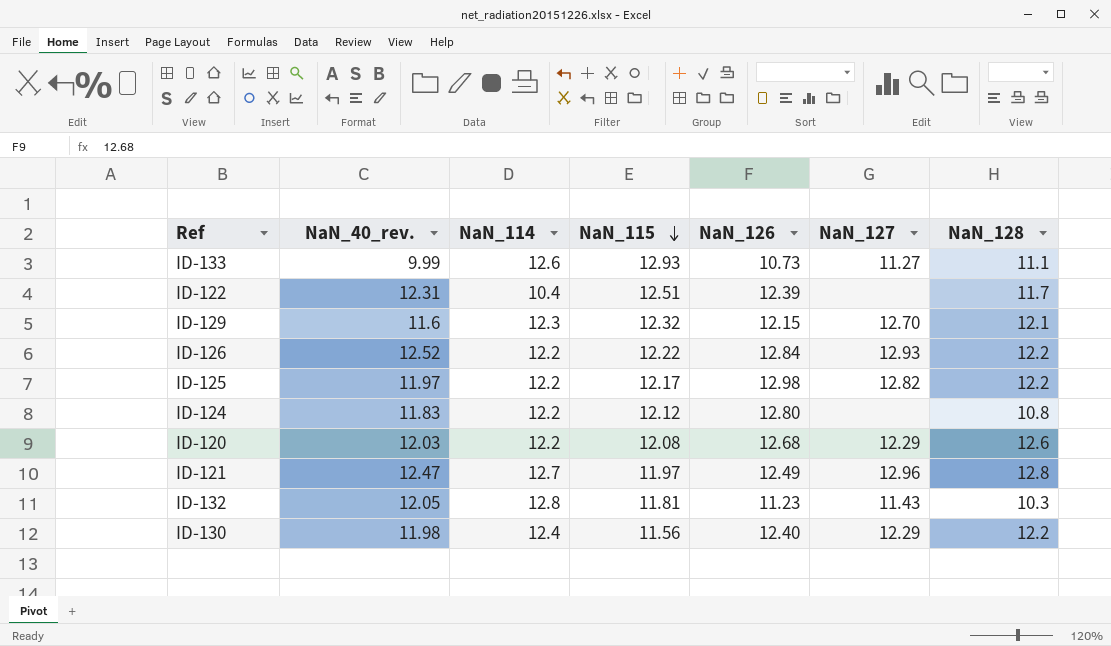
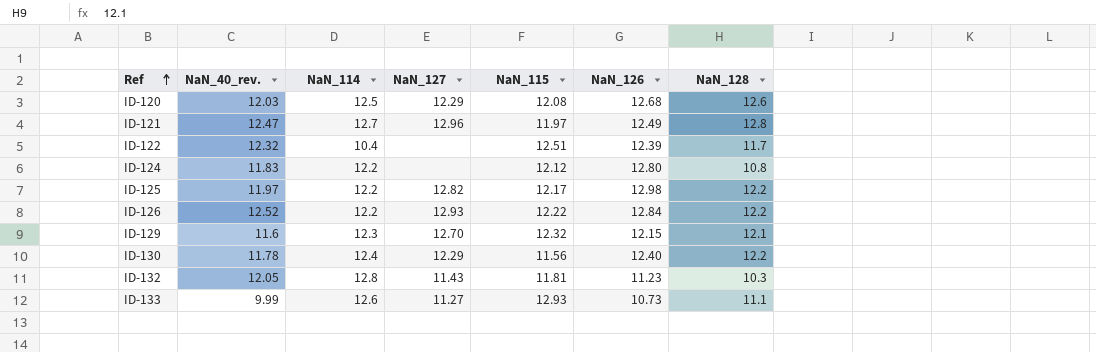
row order: NaN_115 descending -> Ref ascending
column NaN_127 | position: 6 -> 4
ID-120 | NaN_114: 12.2 -> 12.5
ID-122 | NaN_40_rev.: 12.31 -> 12.32
ID-130 | NaN_40_rev.: 11.98 -> 11.78

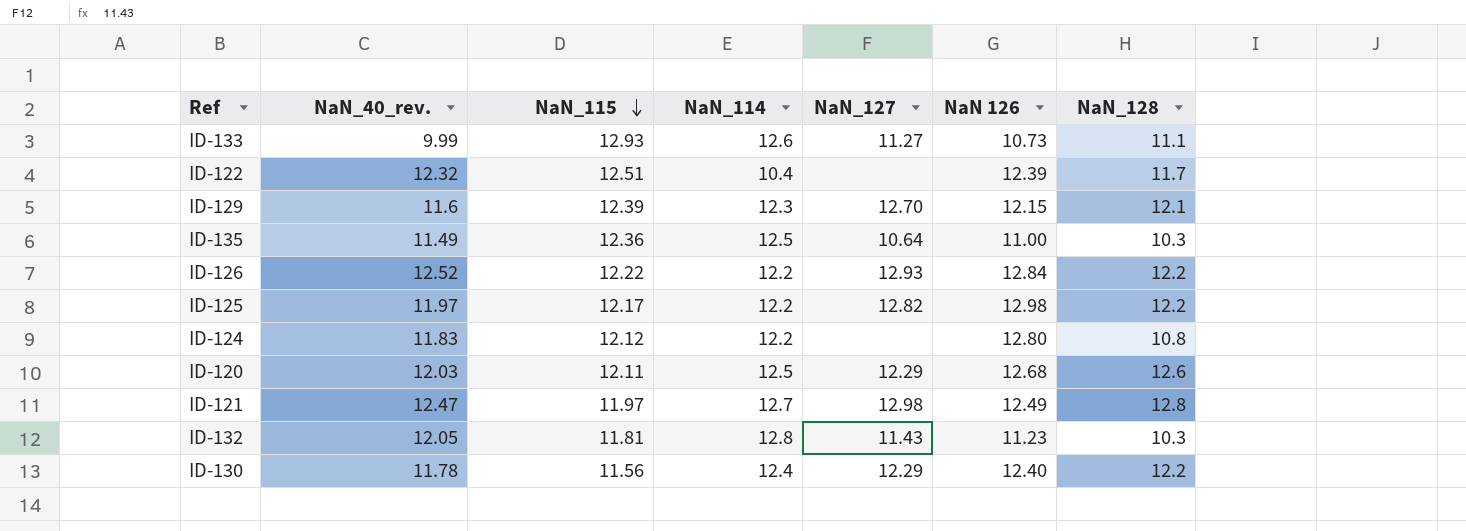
row order: Ref ascending -> NaN_115 descending
column NaN_115 | position: 5 -> 3
column name: NaN_126 -> NaN 126
ID-129 | NaN_115: 12.32 -> 12.39
row ID-135: none -> 11.49 | 12.36 | 12.5 | 10.64 | 11.00 | 10.3
ID-120 | NaN_115: 12.08 -> 12.11
ID-121 | NaN_127: 12.96 -> 12.98

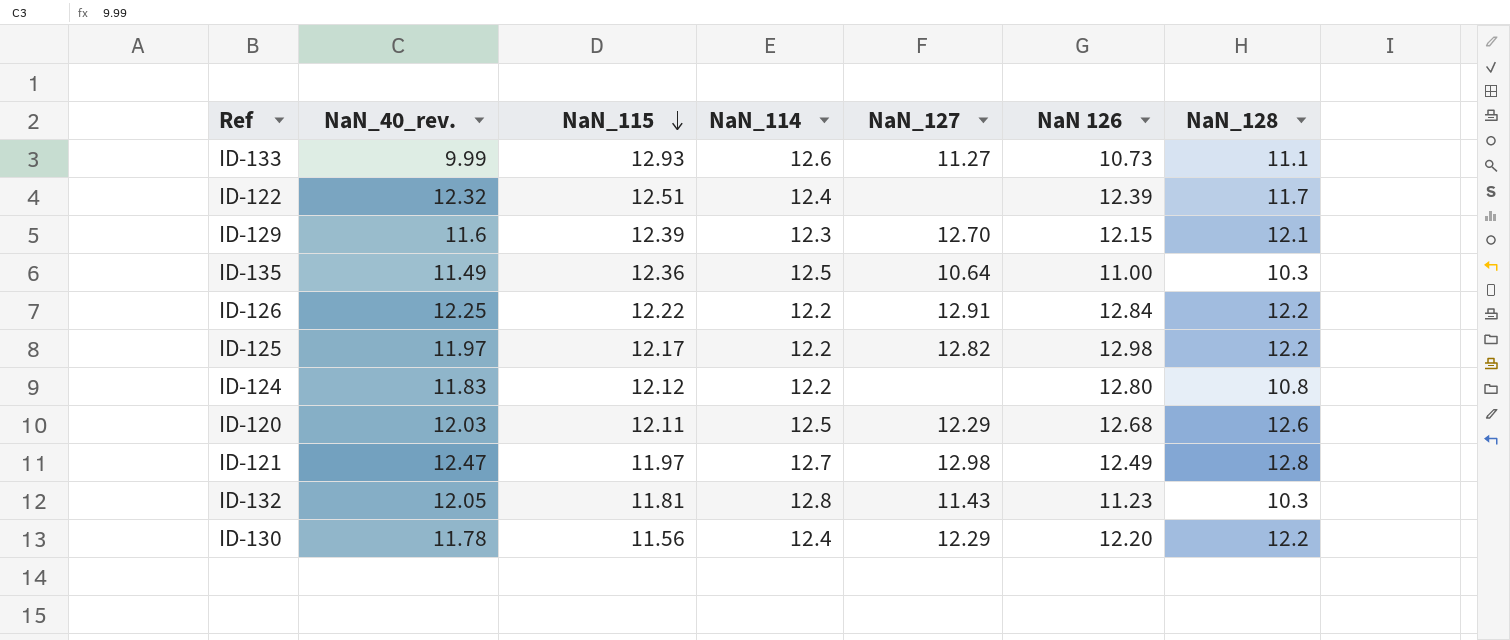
ID-122 | NaN_114: 10.4 -> 12.4
ID-126 | NaN_40_rev.: 12.52 -> 12.25
ID-126 | NaN_127: 12.93 -> 12.91
ID-130 | NaN 126: 12.40 -> 12.20

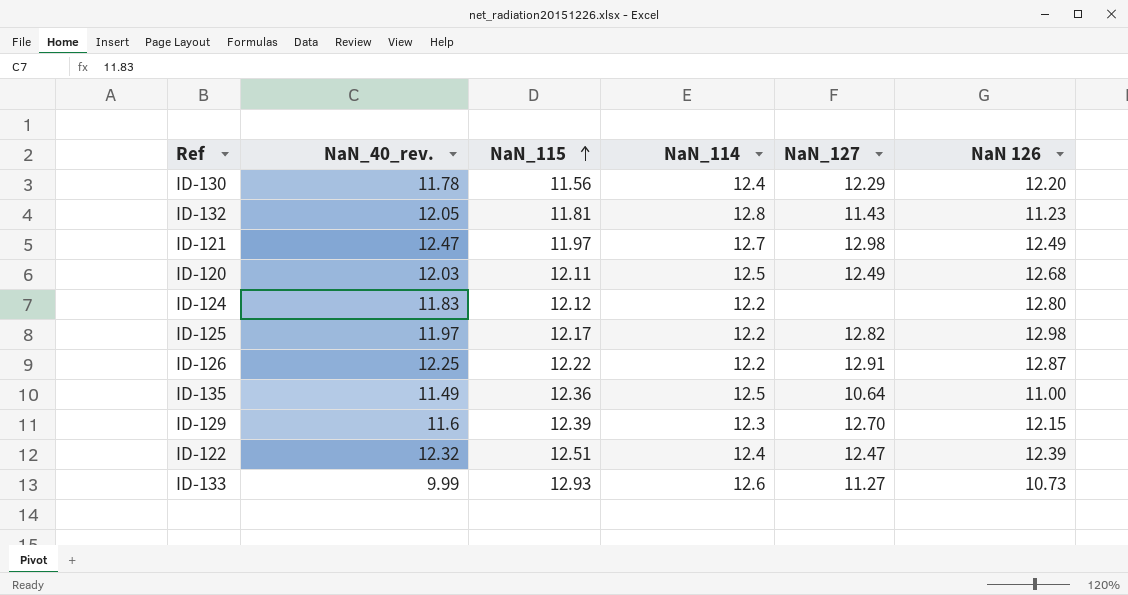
row order: NaN_115 descending -> NaN_115 ascending
column NaN_128 | position: 7 -> none
ID-120 | NaN_127: 12.29 -> 12.49
ID-126 | NaN 126: 12.84 -> 12.87
ID-122 | NaN_127: none -> 12.47

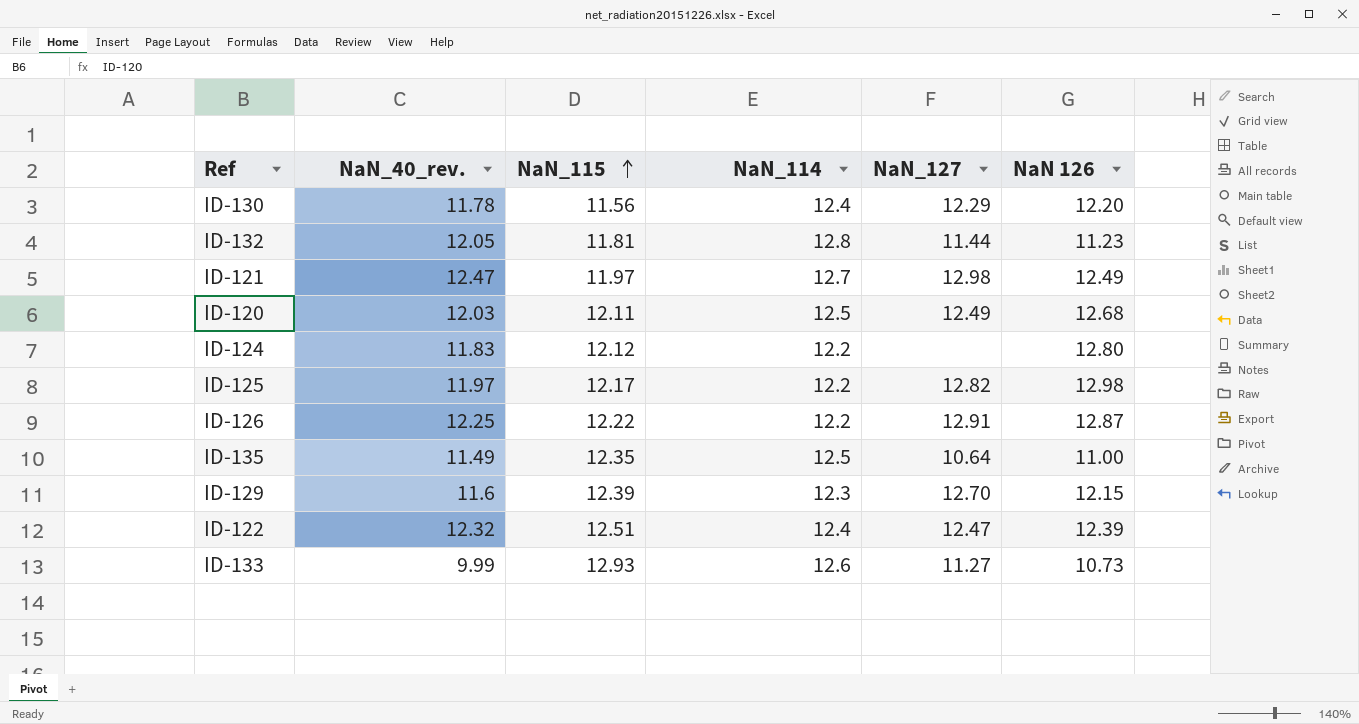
ID-132 | NaN_127: 11.43 -> 11.44
ID-135 | NaN_115: 12.36 -> 12.35

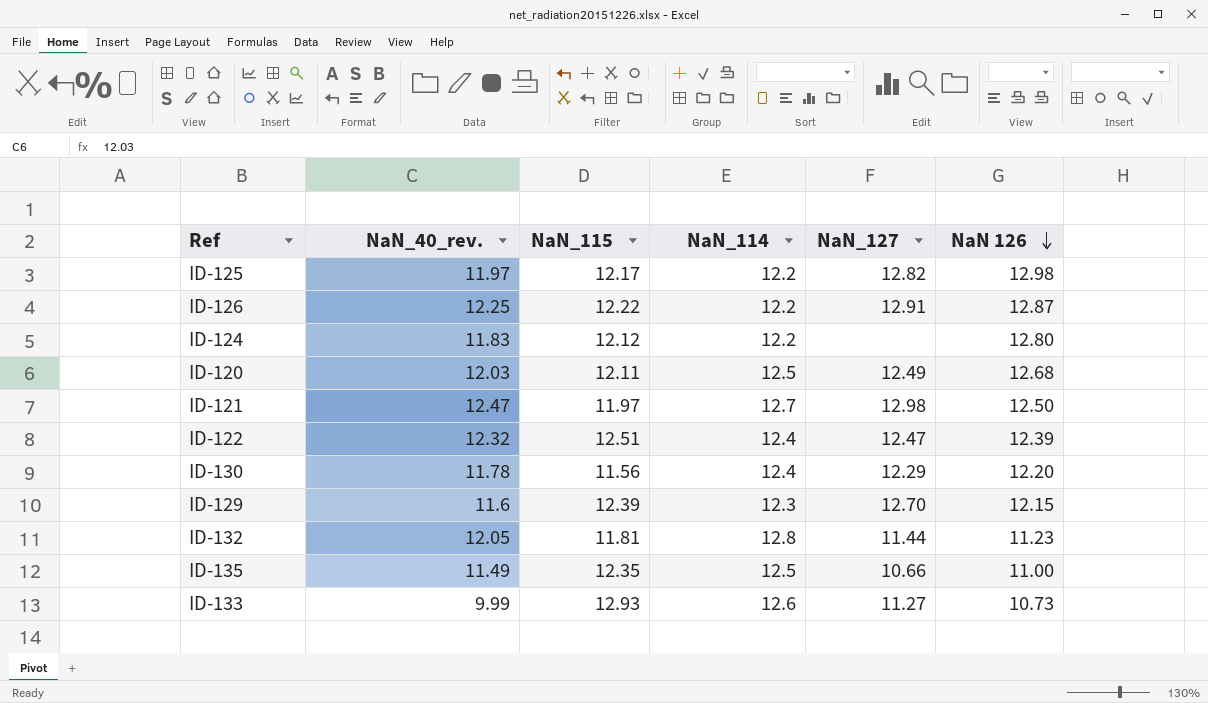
row order: NaN_115 ascending -> NaN 126 descending
ID-121 | NaN 126: 12.49 -> 12.50
ID-135 | NaN_127: 10.64 -> 10.66

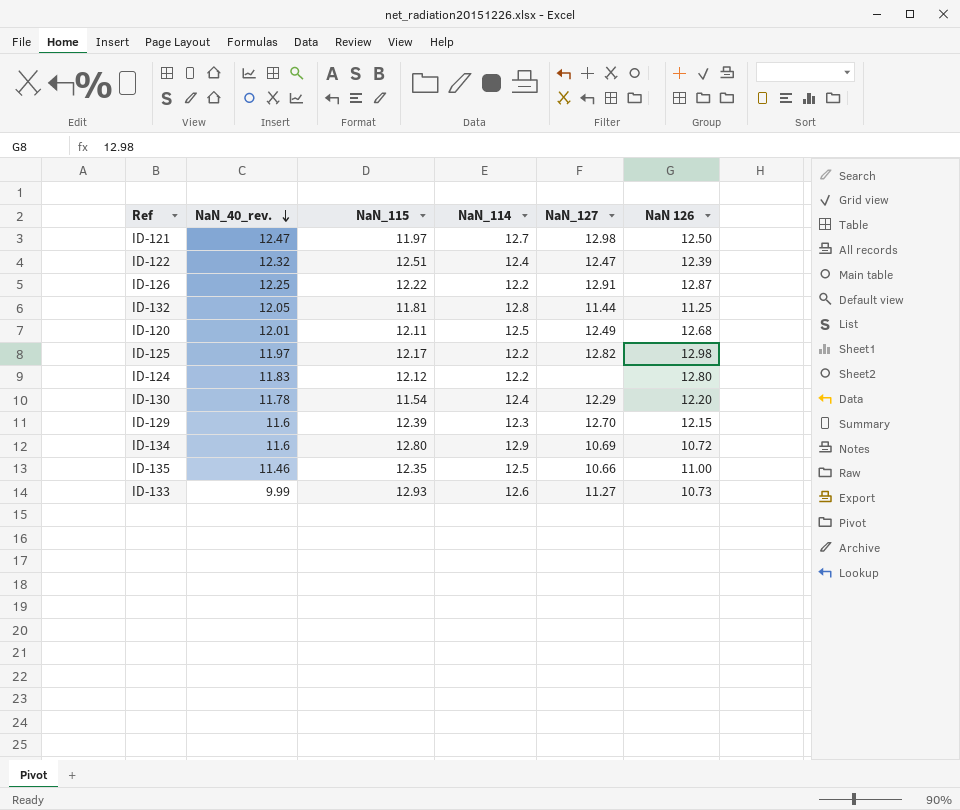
row order: NaN 126 descending -> NaN_40_rev. descending
ID-132 | NaN 126: 11.23 -> 11.25
ID-120 | NaN_40_rev.: 12.03 -> 12.01
ID-130 | NaN_115: 11.56 -> 11.54
row ID-134: none -> 11.6 | 12.80 | 12.9 | 10.69 | 10.72
ID-135 | NaN_40_rev.: 11.49 -> 11.46

